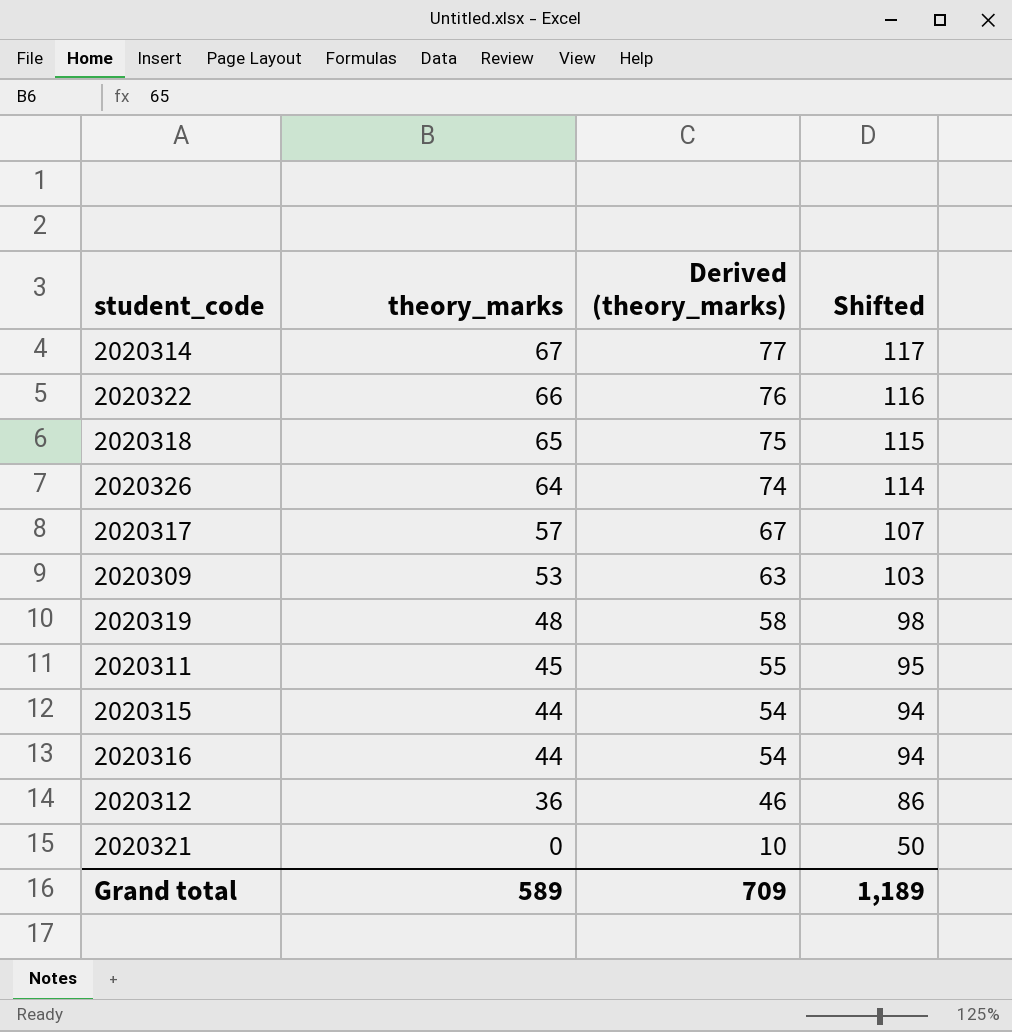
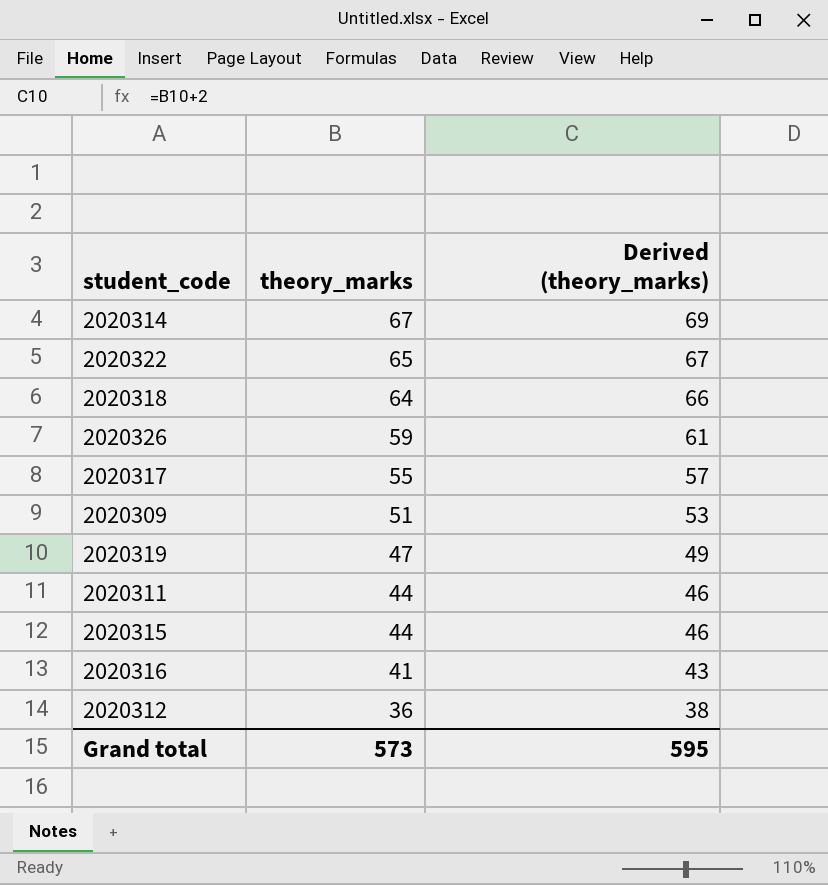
column Shifted | formula: [theory_marks] + 50 -> none
column Derived (theory_marks) | formula: [theory_marks] + 10 -> [theory_marks] + 2
row 2020321: 0 | 10 | 50 -> none
2020322 | theory_marks: 66 -> 65
2020318 | theory_marks: 65 -> 64
2020326 | theory_marks: 64 -> 59
2020317 | theory_marks: 57 -> 55
2020309 | theory_marks: 53 -> 51
2020319 | theory_marks: 48 -> 47
2020311 | theory_marks: 45 -> 44
2020316 | theory_marks: 44 -> 41
Grand total | theory_marks: 589 -> 573
Grand total | Derived (theory_marks): 709 -> 595

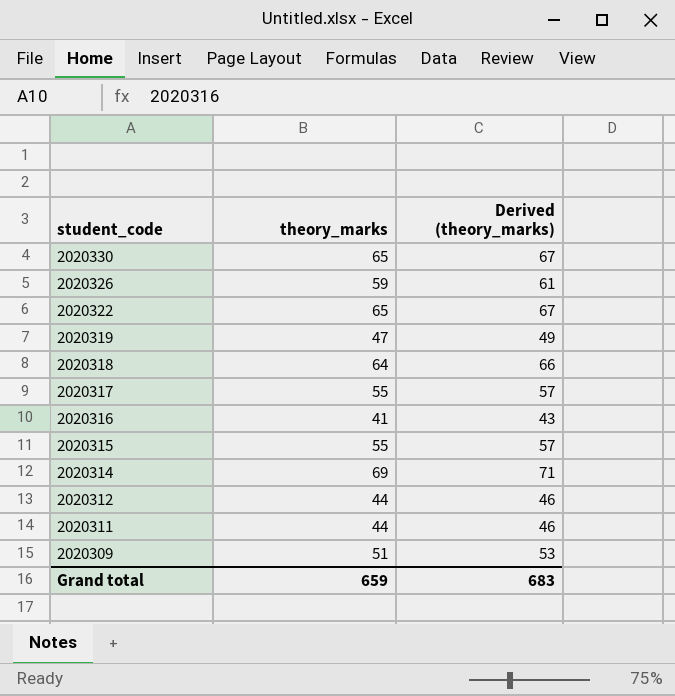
row order: theory_marks descending -> student_code descending
row 2020330: none -> 65 | 67
2020315 | theory_marks: 44 -> 55
2020315 | Derived (theory_marks): 46 -> 57
2020314 | theory_marks: 67 -> 69
2020314 | Derived (theory_marks): 69 -> 71
2020312 | theory_marks: 36 -> 44
2020312 | Derived (theory_marks): 38 -> 46
Grand total | theory_marks: 573 -> 659
Grand total | Derived (theory_marks): 595 -> 683

